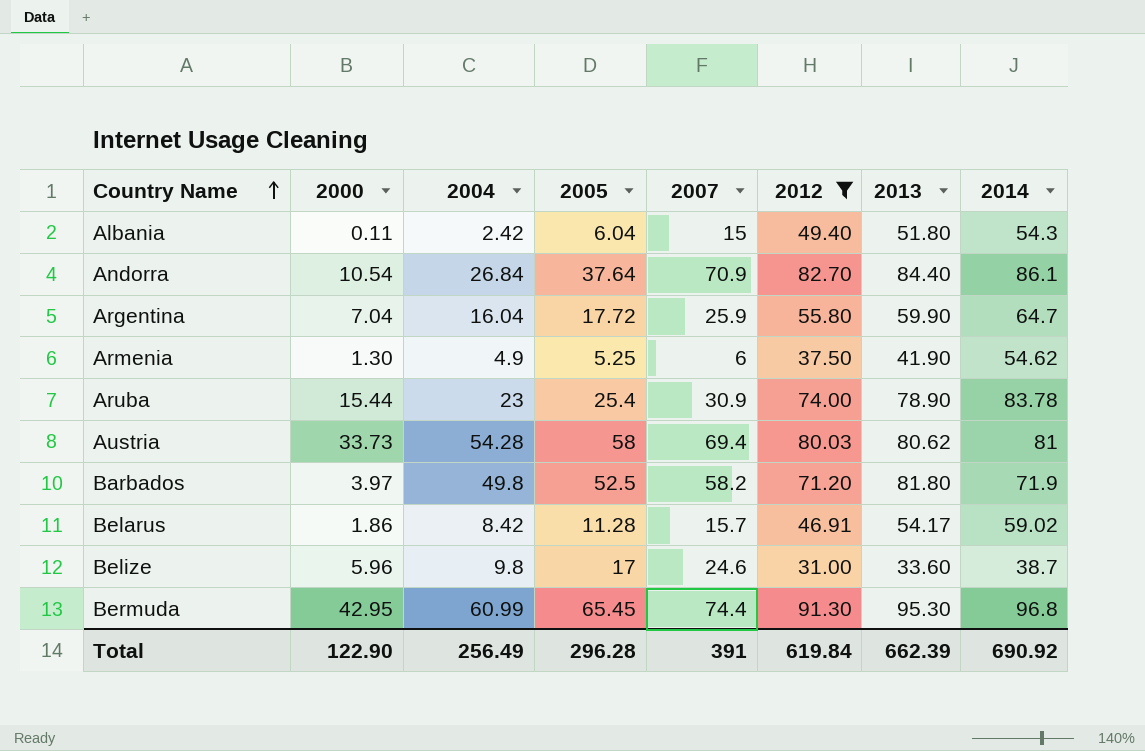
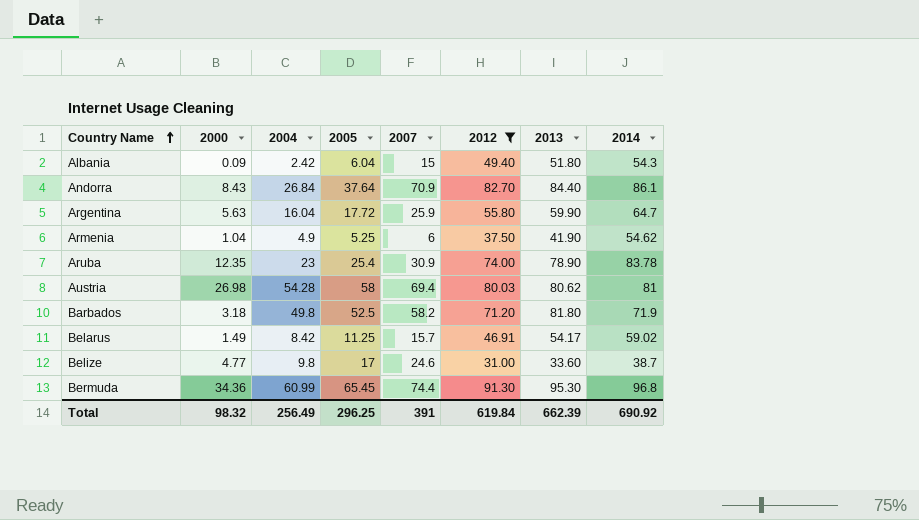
Albania | 2000: 0.11 -> 0.09
Andorra | 2000: 10.54 -> 8.43
Argentina | 2000: 7.04 -> 5.63
Armenia | 2000: 1.30 -> 1.04
Aruba | 2000: 15.44 -> 12.35
Austria | 2000: 33.73 -> 26.98
Barbados | 2000: 3.97 -> 3.18
Belarus | 2000: 1.86 -> 1.49
Belarus | 2005: 11.28 -> 11.25
Belize | 2000: 5.96 -> 4.77
Bermuda | 2000: 42.95 -> 34.36
Total | 2000: 122.90 -> 98.32
Total | 2005: 296.28 -> 296.25

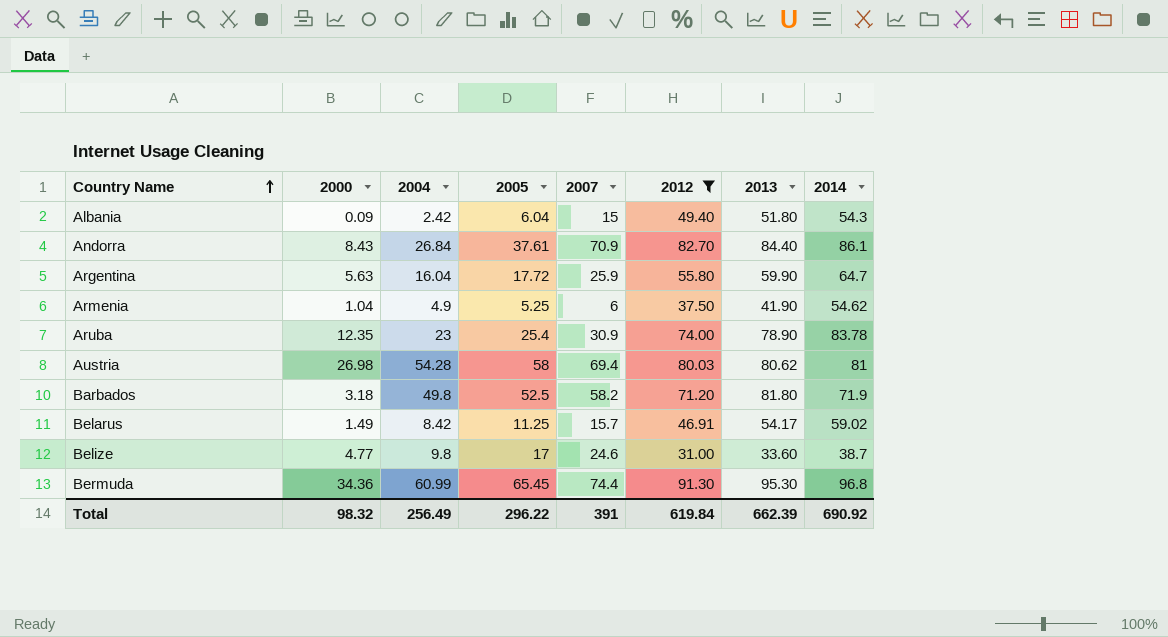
Andorra | 2005: 37.64 -> 37.61
Total | 2005: 296.25 -> 296.22

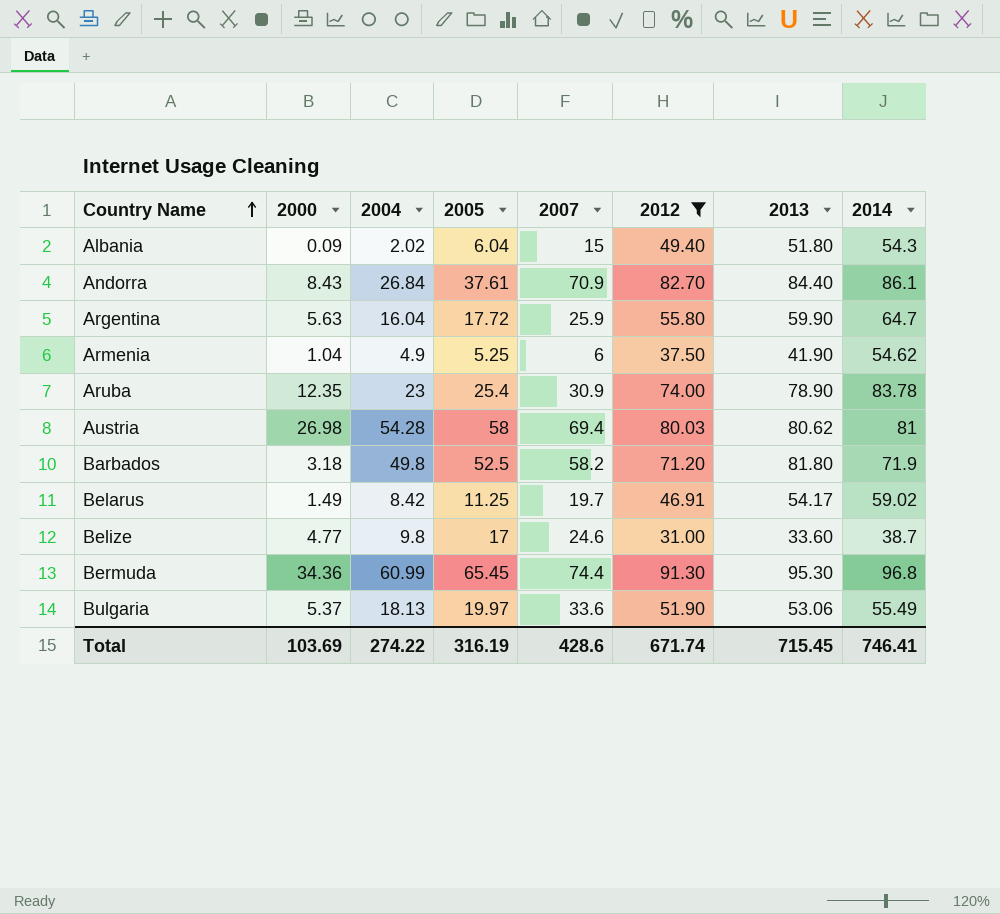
Albania | 2004: 2.42 -> 2.02
Belarus | 2007: 15.7 -> 19.7
row Bulgaria: none -> 5.37 | 18.13 | 19.97 | 33.6 | 51.90 | 53.06 | 55.49
Total | 2000: 98.32 -> 103.69
Total | 2004: 256.49 -> 274.22
Total | 2005: 296.22 -> 316.19
Total | 2007: 391 -> 428.6
Total | 2012: 619.84 -> 671.74
Total | 2013: 662.39 -> 715.45
Total | 2014: 690.92 -> 746.41

